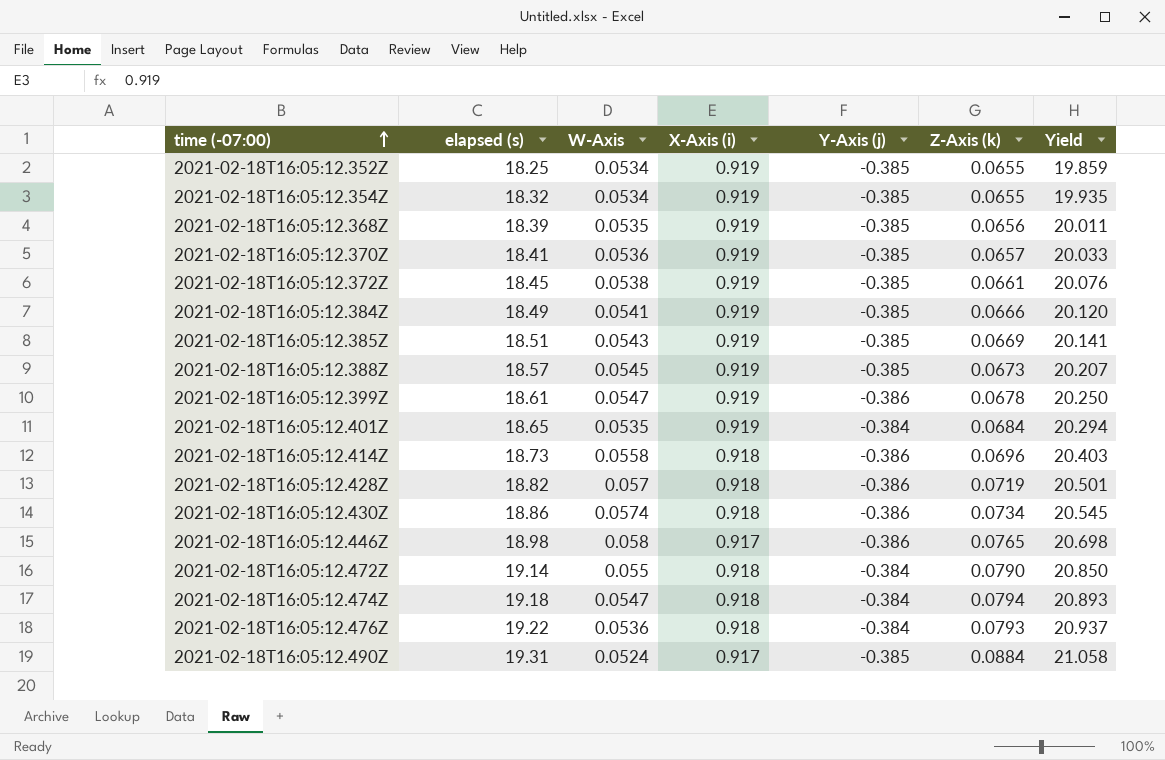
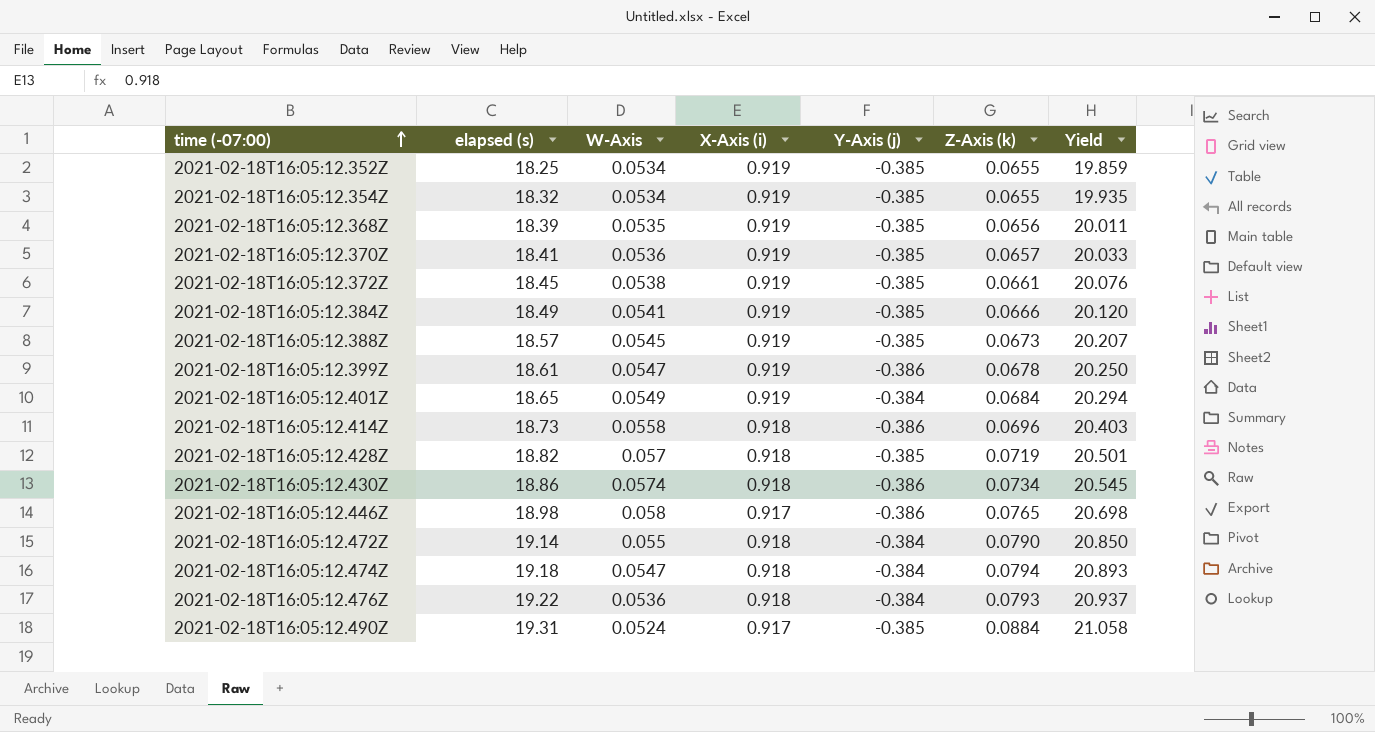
row 2021-02-18T16:05:12.385Z: 18.51 | 0.0543 | 0.919 | -0.385 | 0.0669 | 20.141 -> none
2021-02-18T16:05:12.401Z | W-Axis: 0.0535 -> 0.0549
2021-02-18T16:05:12.428Z | Y-Axis (j): -0.386 -> -0.385

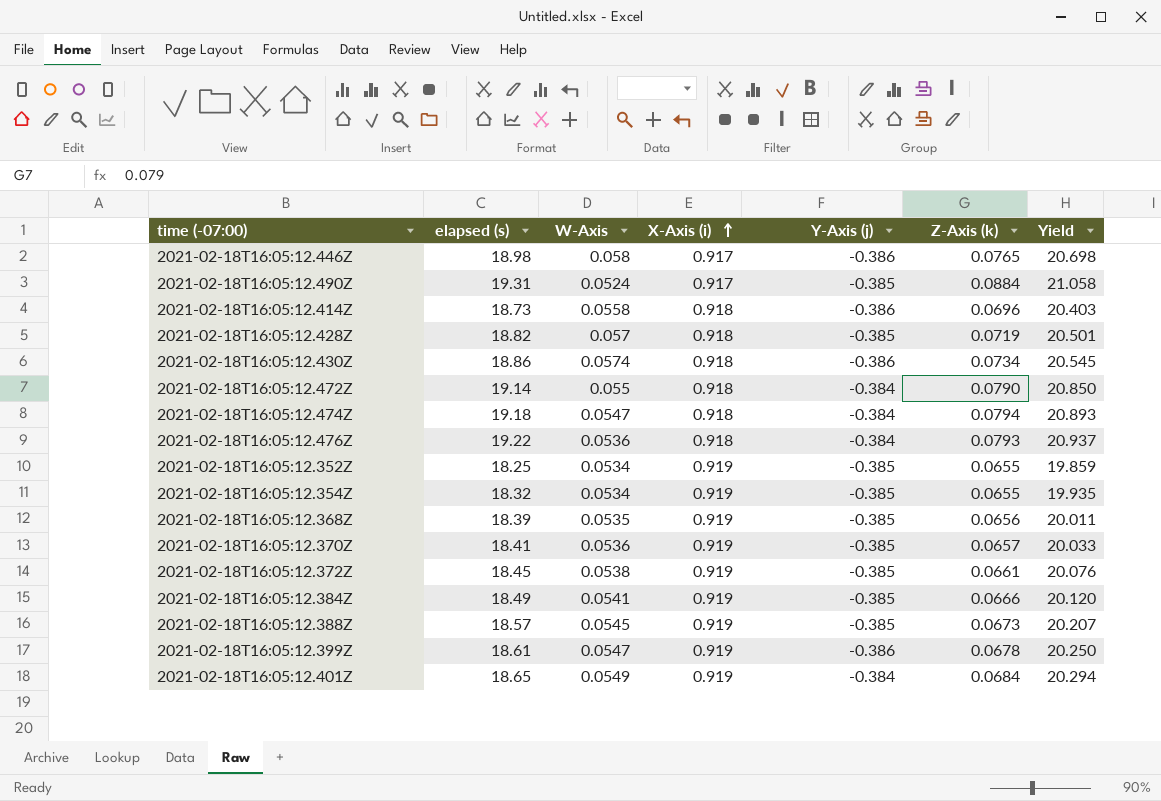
row order: time (-07:00) ascending -> X-Axis (i) ascending

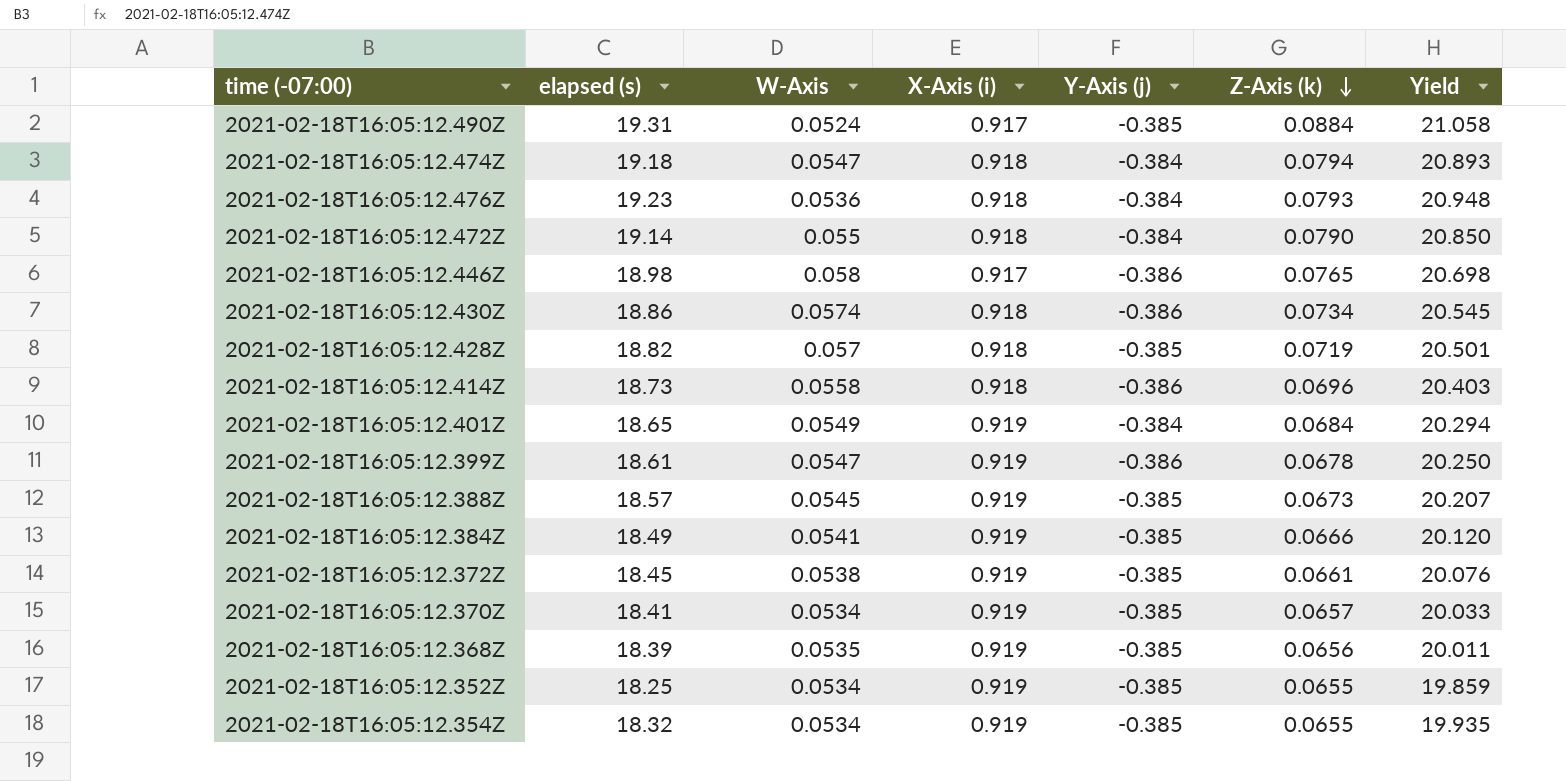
row order: X-Axis (i) ascending -> Z-Axis (k) descending
2021-02-18T16:05:12.476Z | elapsed (s): 19.22 -> 19.23
2021-02-18T16:05:12.476Z | Yield: 20.937 -> 20.948
2021-02-18T16:05:12.370Z | W-Axis: 0.0536 -> 0.0534

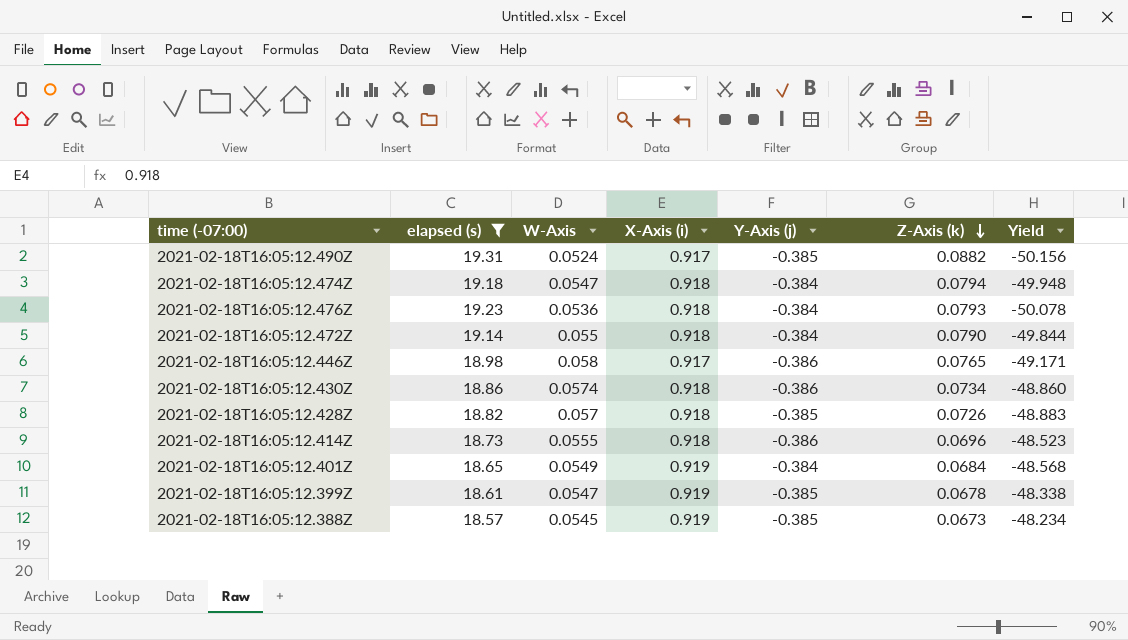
filter: none -> elapsed (s) >= 18.57
column Yield | formula: [elapsed (s)] / [X-Axis (i)] -> [elapsed (s)] / [Y-Axis (j)]
2021-02-18T16:05:12.490Z | Z-Axis (k): 0.0884 -> 0.0882
2021-02-18T16:05:12.428Z | Z-Axis (k): 0.0719 -> 0.0726
2021-02-18T16:05:12.414Z | W-Axis: 0.0558 -> 0.0555
2021-02-18T16:05:12.399Z | Y-Axis (j): -0.386 -> -0.385

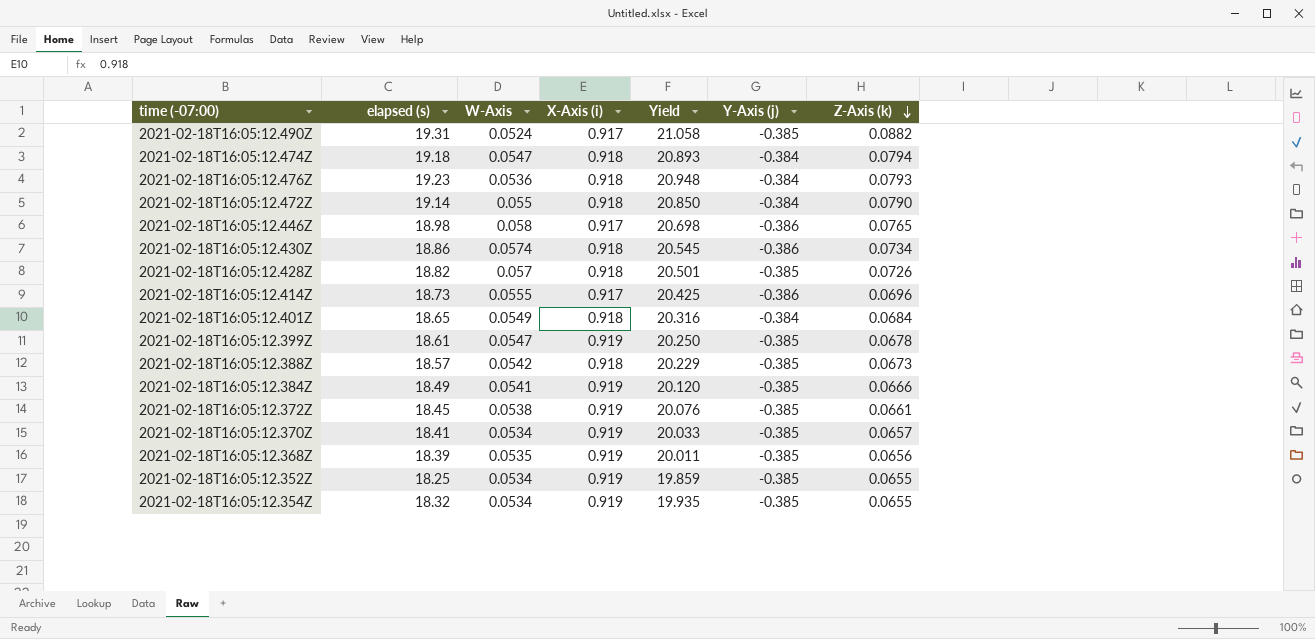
filter: elapsed (s) >= 18.57 -> none
column Yield | formula: [elapsed (s)] / [Y-Axis (j)] -> [elapsed (s)] / [X-Axis (i)]
column Yield | position: 7 -> 5
2021-02-18T16:05:12.414Z | X-Axis (i): 0.918 -> 0.917
2021-02-18T16:05:12.401Z | X-Axis (i): 0.919 -> 0.918
2021-02-18T16:05:12.388Z | W-Axis: 0.0545 -> 0.0542
2021-02-18T16:05:12.388Z | X-Axis (i): 0.919 -> 0.918

